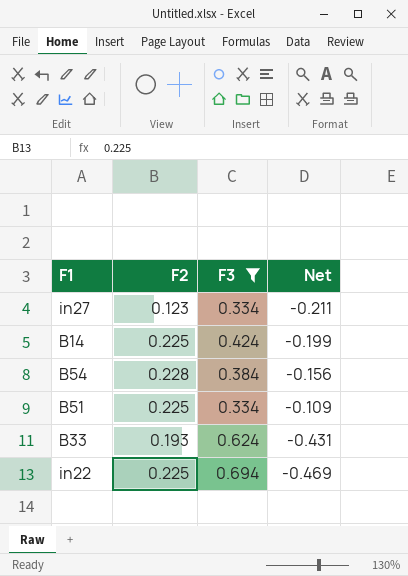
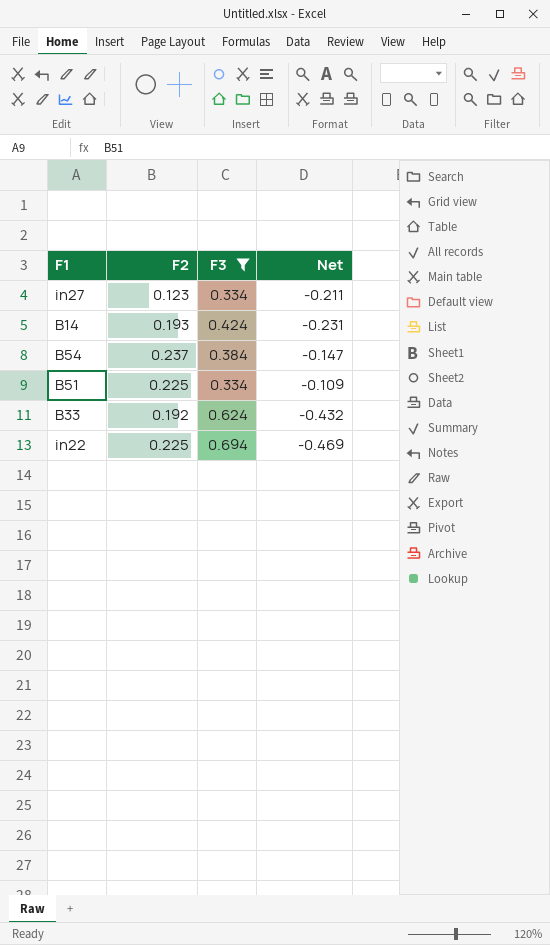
B14 | F2: 0.225 -> 0.193
B14 | Net: -0.199 -> -0.231
B54 | F2: 0.228 -> 0.237
B54 | Net: -0.156 -> -0.147
B33 | F2: 0.193 -> 0.192
B33 | Net: -0.431 -> -0.432

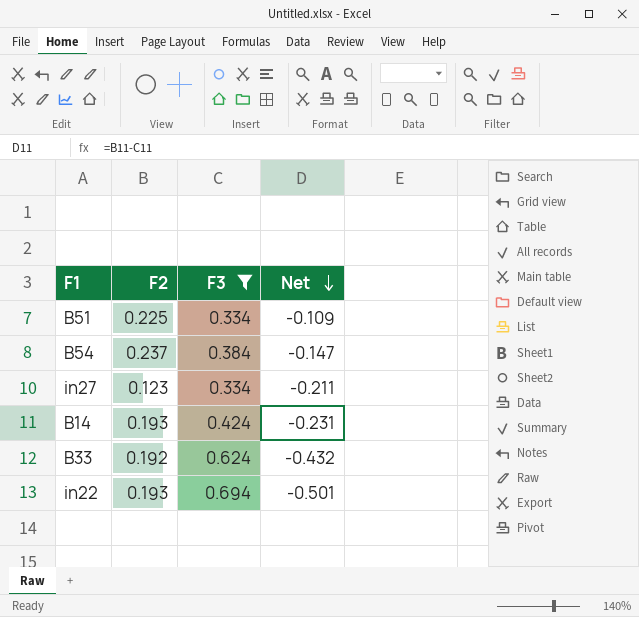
row order: none -> Net descending
in22 | F2: 0.225 -> 0.193
in22 | Net: -0.469 -> -0.501

